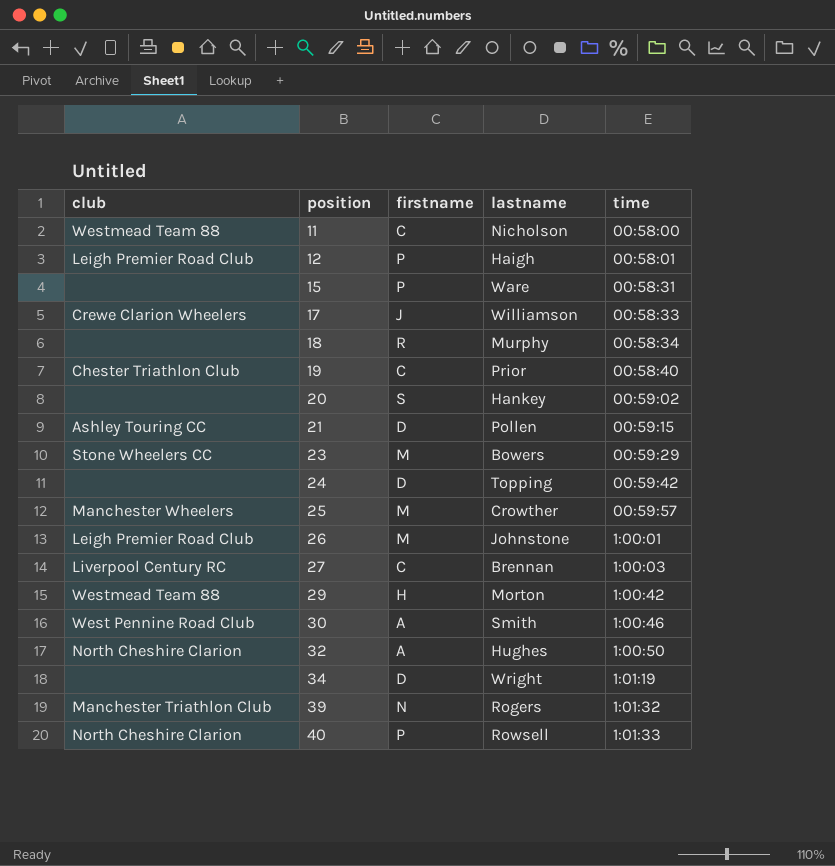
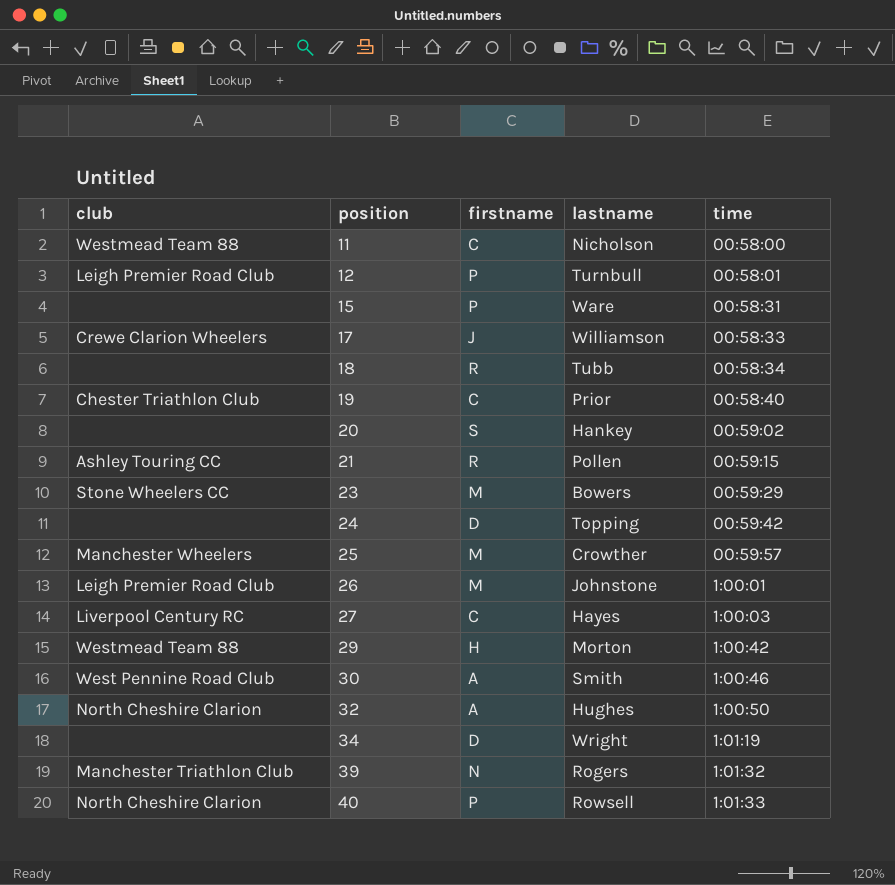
12 | lastname: Haigh -> Turnbull
18 | lastname: Murphy -> Tubb
21 | firstname: D -> R
27 | lastname: Brennan -> Hayes

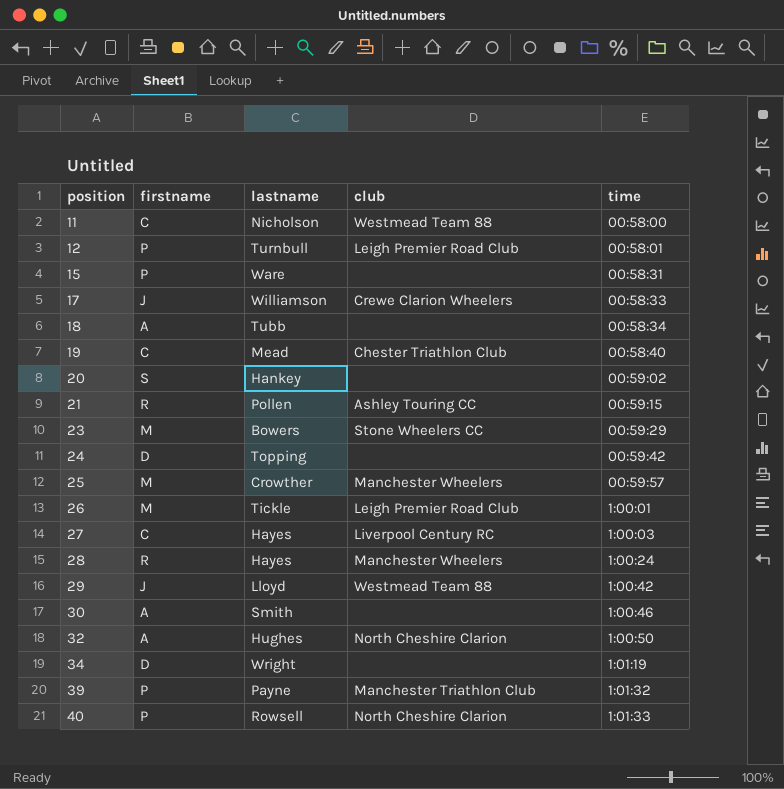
column club | position: 1 -> 4
18 | firstname: R -> A
19 | lastname: Prior -> Mead
26 | lastname: Johnstone -> Tickle
row 28: none -> R | Hayes | Manchester Wheelers | 1:00:24
29 | firstname: H -> J
29 | lastname: Morton -> Lloyd
30 | club: West Pennine Road Club -> none
39 | firstname: N -> P
39 | lastname: Rogers -> Payne

